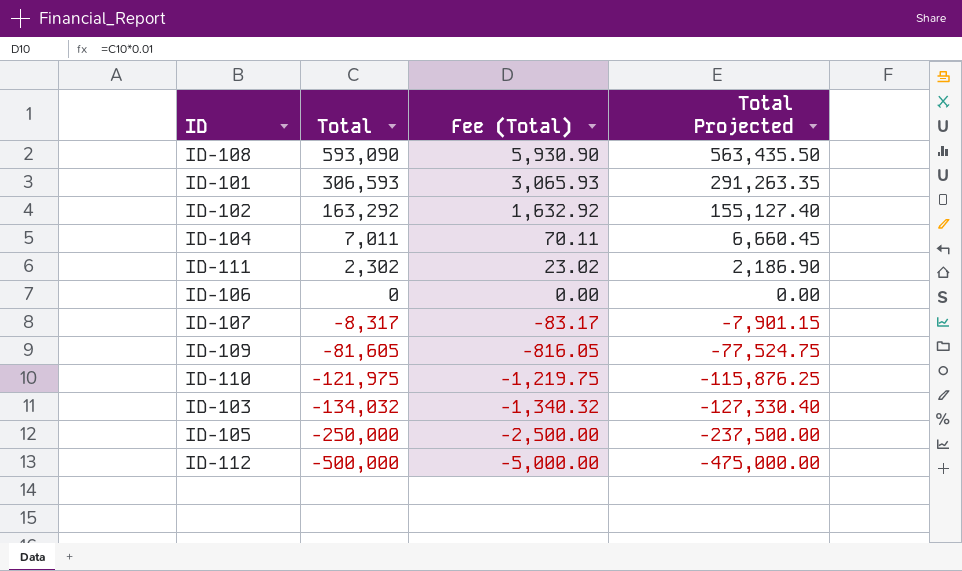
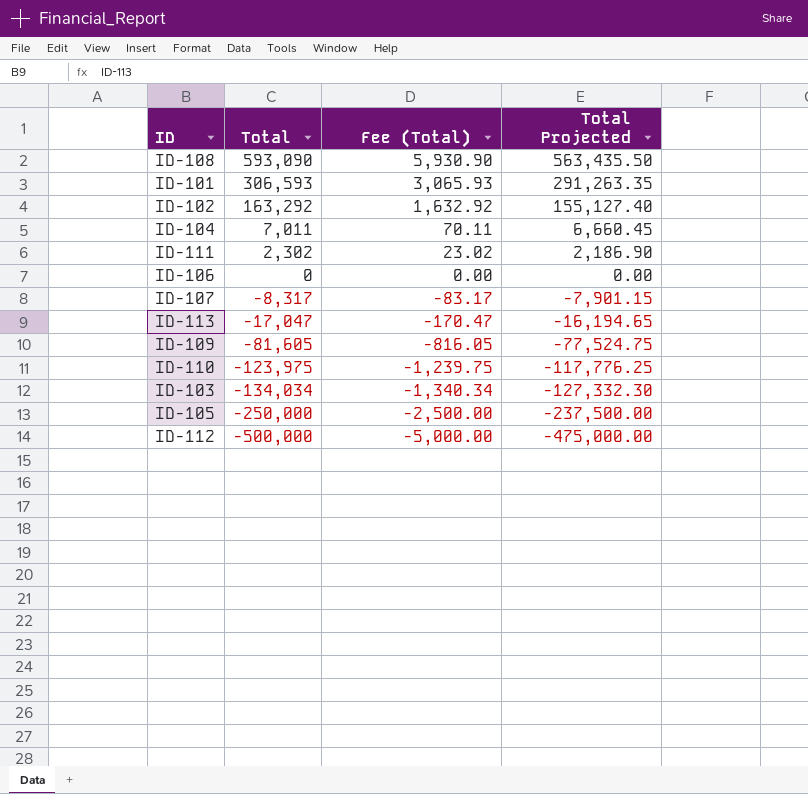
row ID-113: none -> -17,047 | -170.47 | -16,194.65
ID-110 | Total: -121,975 -> -123,975
ID-110 | Fee (Total): -1,219.75 -> -1,239.75
ID-110 | Total Projected: -115,876.25 -> -117,776.25
ID-103 | Total: -134,032 -> -134,034
ID-103 | Fee (Total): -1,340.32 -> -1,340.34
ID-103 | Total Projected: -127,330.40 -> -127,332.30

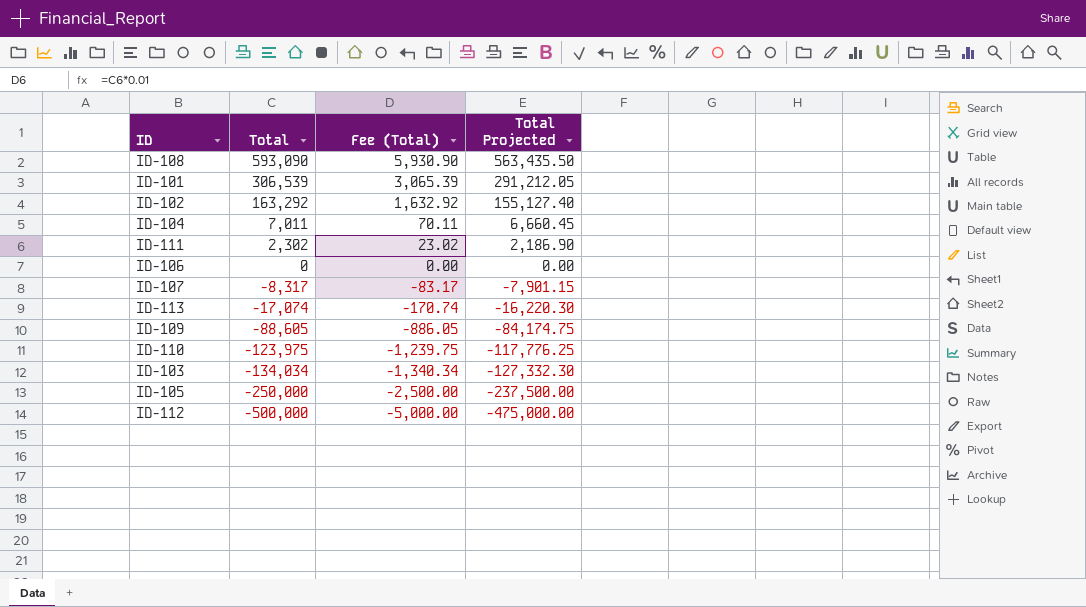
ID-101 | Total: 306,593 -> 306,539
ID-101 | Fee (Total): 3,065.93 -> 3,065.39
ID-101 | Total Projected: 291,263.35 -> 291,212.05
ID-113 | Total: -17,047 -> -17,074
ID-113 | Fee (Total): -170.47 -> -170.74
ID-113 | Total Projected: -16,194.65 -> -16,220.30
ID-109 | Total: -81,605 -> -88,605
ID-109 | Fee (Total): -816.05 -> -886.05
ID-109 | Total Projected: -77,524.75 -> -84,174.75

